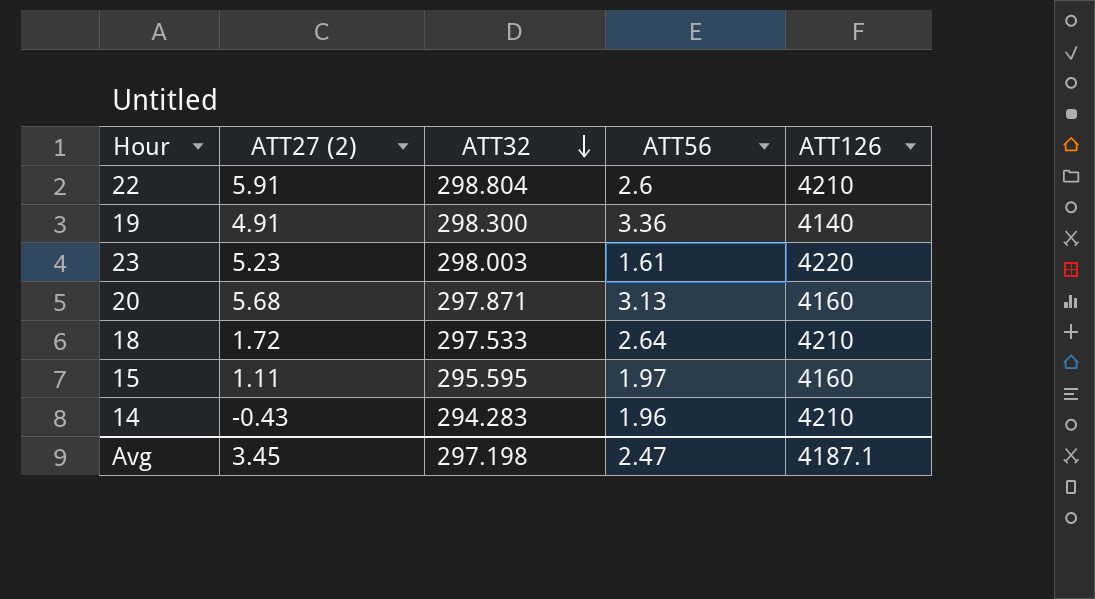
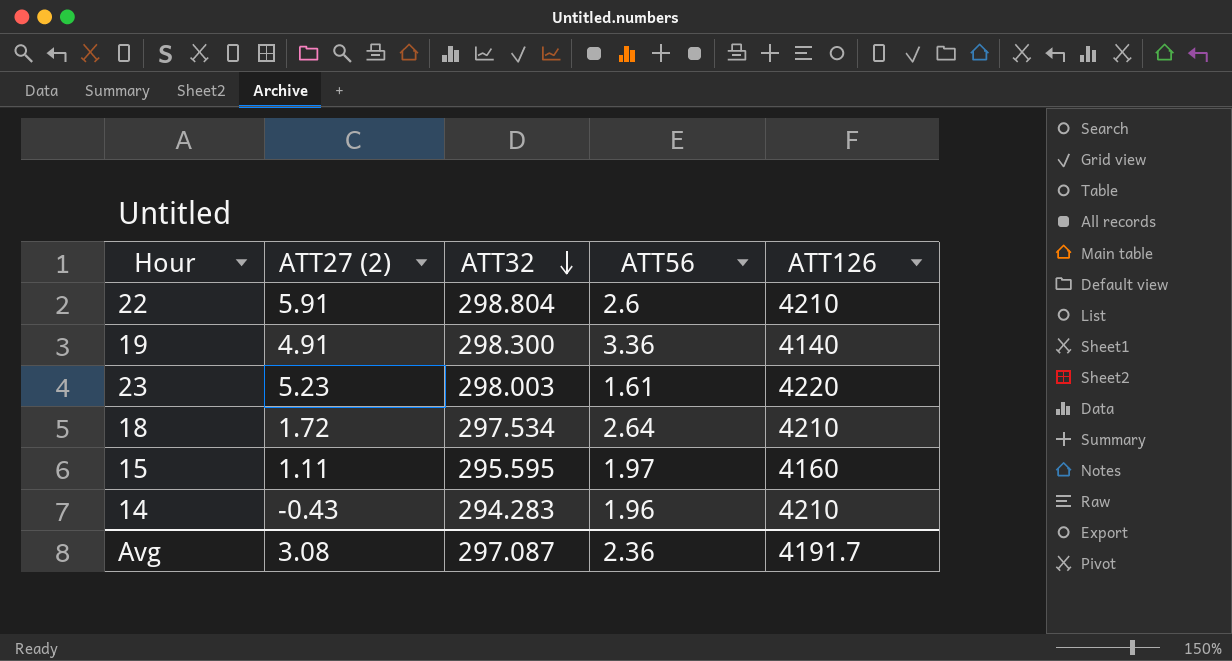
row 20: 5.68 | 297.871 | 3.13 | 4160 -> none
18 | ATT32: 297.533 -> 297.534
Avg | ATT27 (2): 3.45 -> 3.08
Avg | ATT32: 297.198 -> 297.087
Avg | ATT56: 2.47 -> 2.36
Avg | ATT126: 4187.1 -> 4191.7

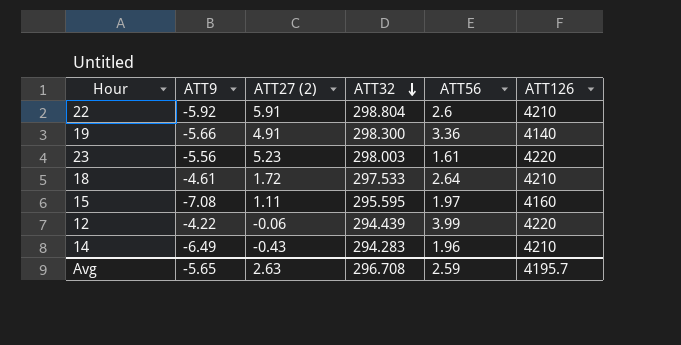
column ATT9 | position: none -> 2
18 | ATT32: 297.534 -> 297.533
row 12: none -> -4.22 | -0.06 | 294.439 | 3.99 | 4220
Avg | ATT27 (2): 3.08 -> 2.63
Avg | ATT32: 297.087 -> 296.708
Avg | ATT56: 2.36 -> 2.59
Avg | ATT126: 4191.7 -> 4195.7

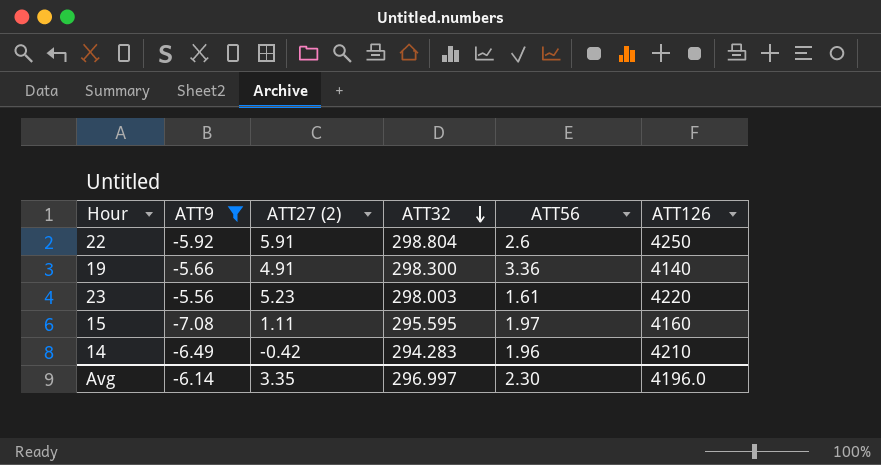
filter: none -> ATT9 <= -5.56
22 | ATT126: 4210 -> 4250
14 | ATT27 (2): -0.43 -> -0.42
Avg | ATT9: -5.65 -> -6.14
Avg | ATT27 (2): 2.63 -> 3.35
Avg | ATT32: 296.708 -> 296.997
Avg | ATT56: 2.59 -> 2.30
Avg | ATT126: 4195.7 -> 4196.0

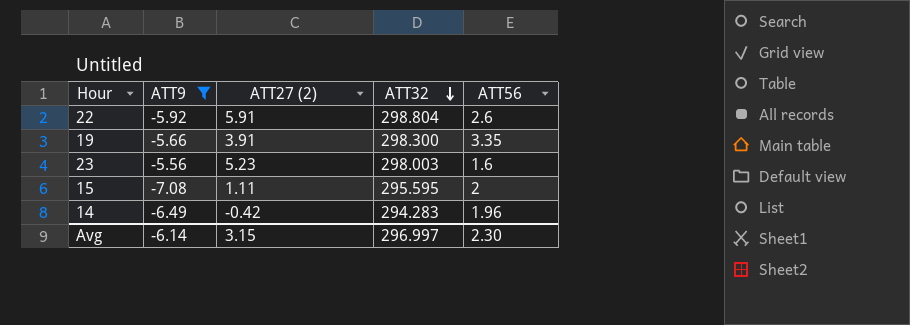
column ATT126 | position: 6 -> none
19 | ATT27 (2): 4.91 -> 3.91
19 | ATT56: 3.36 -> 3.35
23 | ATT56: 1.61 -> 1.6
15 | ATT56: 1.97 -> 2
Avg | ATT27 (2): 3.35 -> 3.15

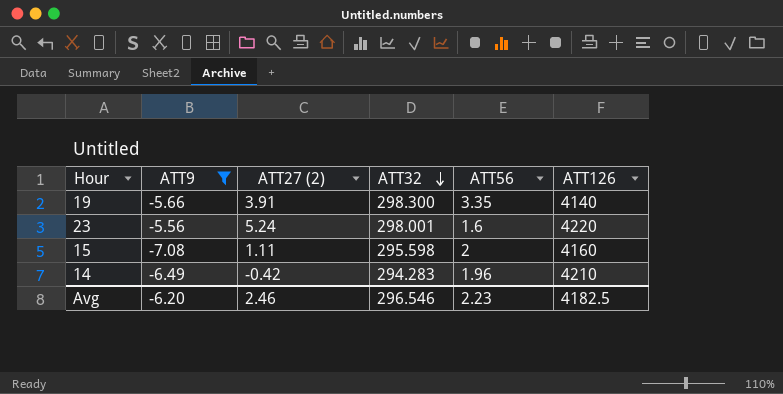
column ATT126 | position: none -> 6
row 22: -5.92 | 5.91 | 298.804 | 2.6 -> none
23 | ATT27 (2): 5.23 -> 5.24
23 | ATT32: 298.003 -> 298.001
15 | ATT32: 295.595 -> 295.598
Avg | ATT9: -6.14 -> -6.20
Avg | ATT27 (2): 3.15 -> 2.46
Avg | ATT32: 296.997 -> 296.546
Avg | ATT56: 2.30 -> 2.23

